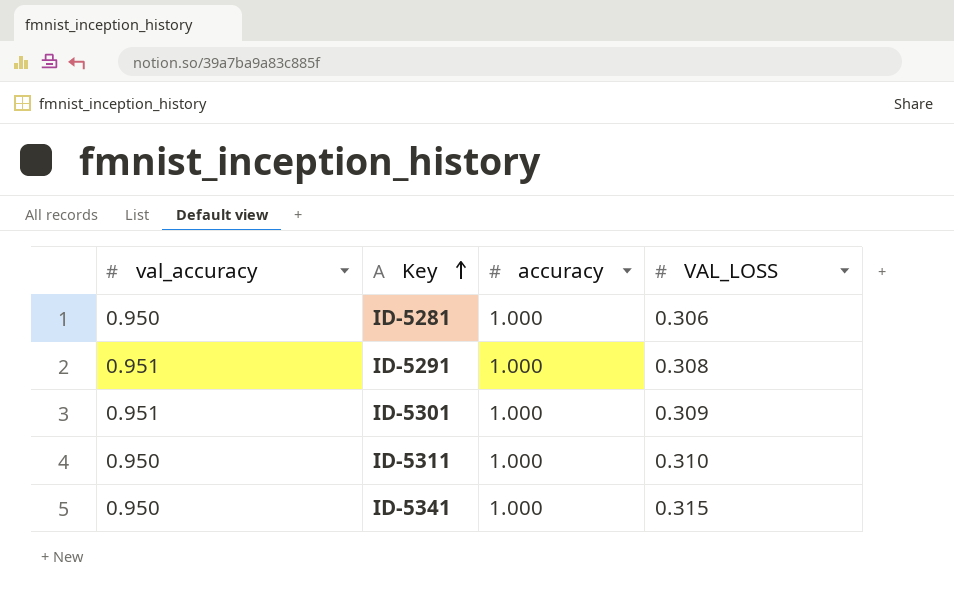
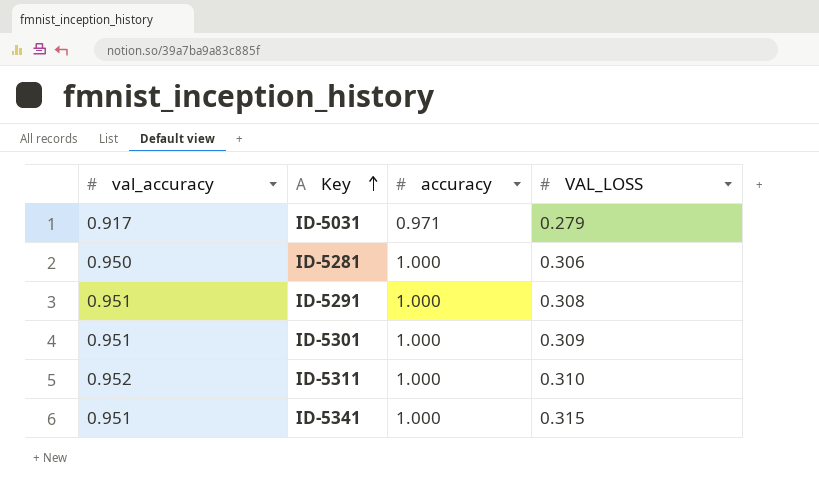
row ID-5031: none -> 0.917 | 0.971 | 0.279
ID-5311 | val_accuracy: 0.950 -> 0.952
ID-5341 | val_accuracy: 0.950 -> 0.951

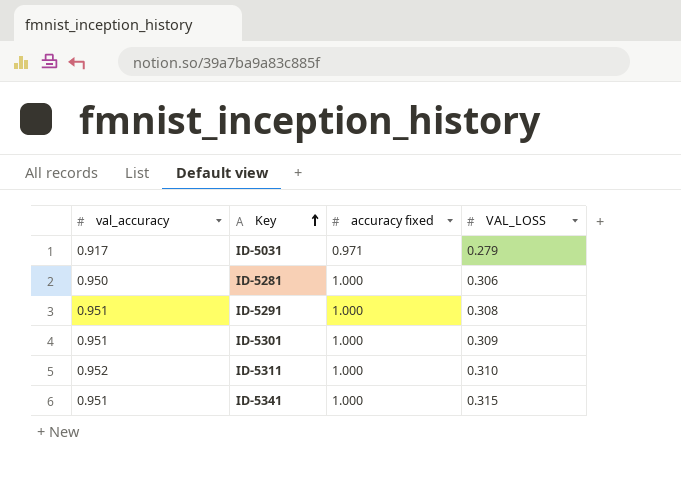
column name: accuracy -> accuracy fixed

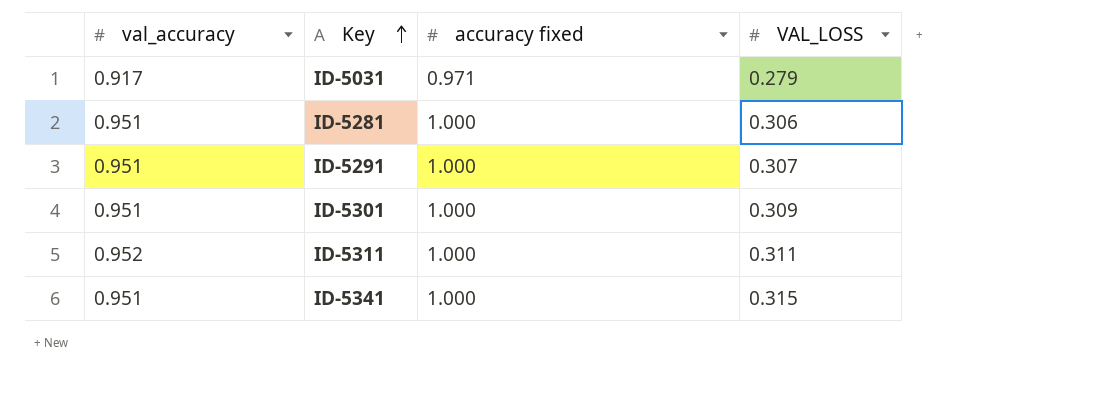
ID-5281 | val_accuracy: 0.950 -> 0.951
ID-5291 | VAL_LOSS: 0.308 -> 0.307
ID-5311 | VAL_LOSS: 0.310 -> 0.311

